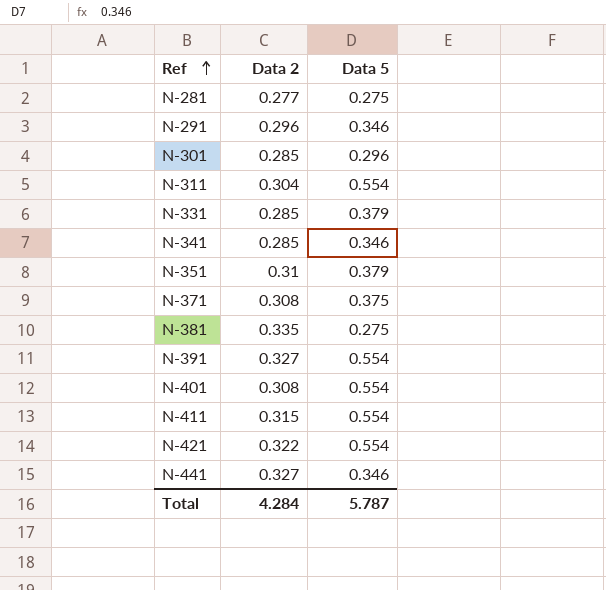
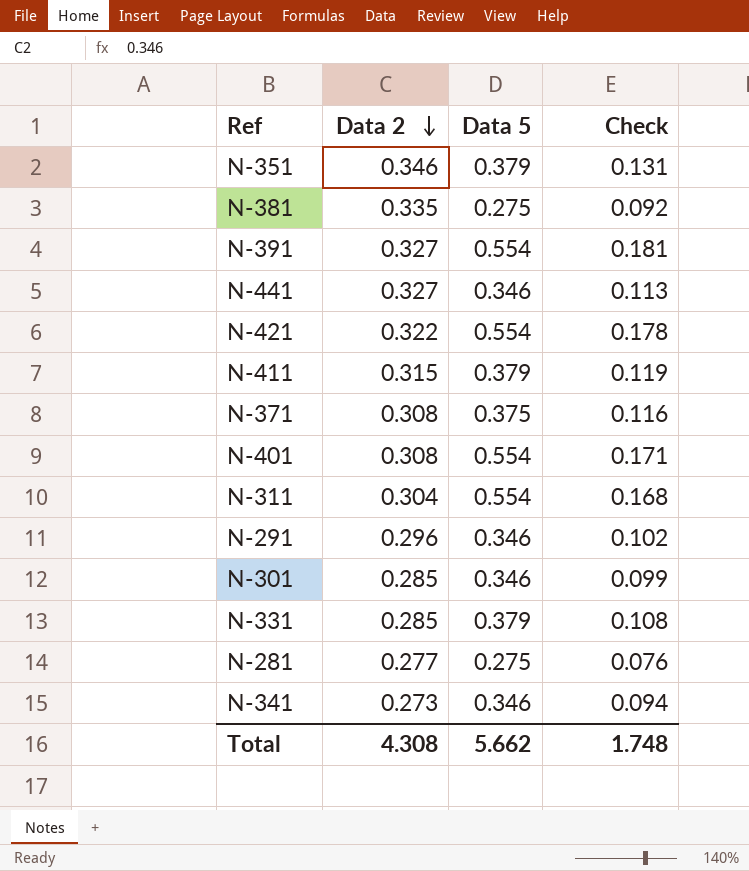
row order: Ref ascending -> Data 2 descending
column Check | formula: none -> [Data 2] * [Data 5]
N-351 | Data 2: 0.31 -> 0.346
N-411 | Data 5: 0.554 -> 0.379
N-301 | Data 5: 0.296 -> 0.346
N-341 | Data 2: 0.285 -> 0.273
Total | Data 2: 4.284 -> 4.308
Total | Data 5: 5.787 -> 5.662

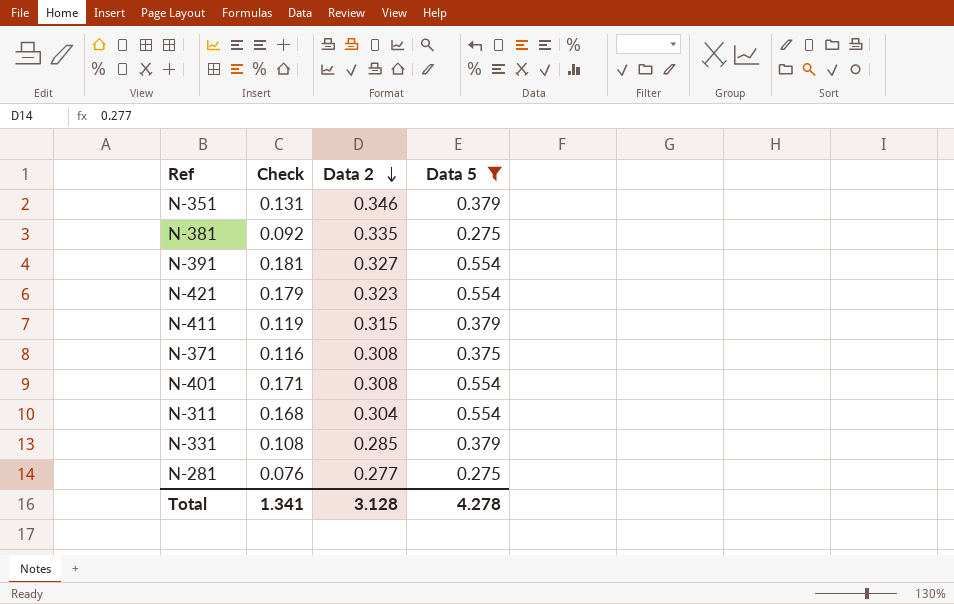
filter: none -> Data 5 != 0.346
column Check | position: 4 -> 2
N-421 | Check: 0.178 -> 0.179
N-421 | Data 2: 0.322 -> 0.323
Total | Check: 1.748 -> 1.341
Total | Data 2: 4.308 -> 3.128
Total | Data 5: 5.662 -> 4.278

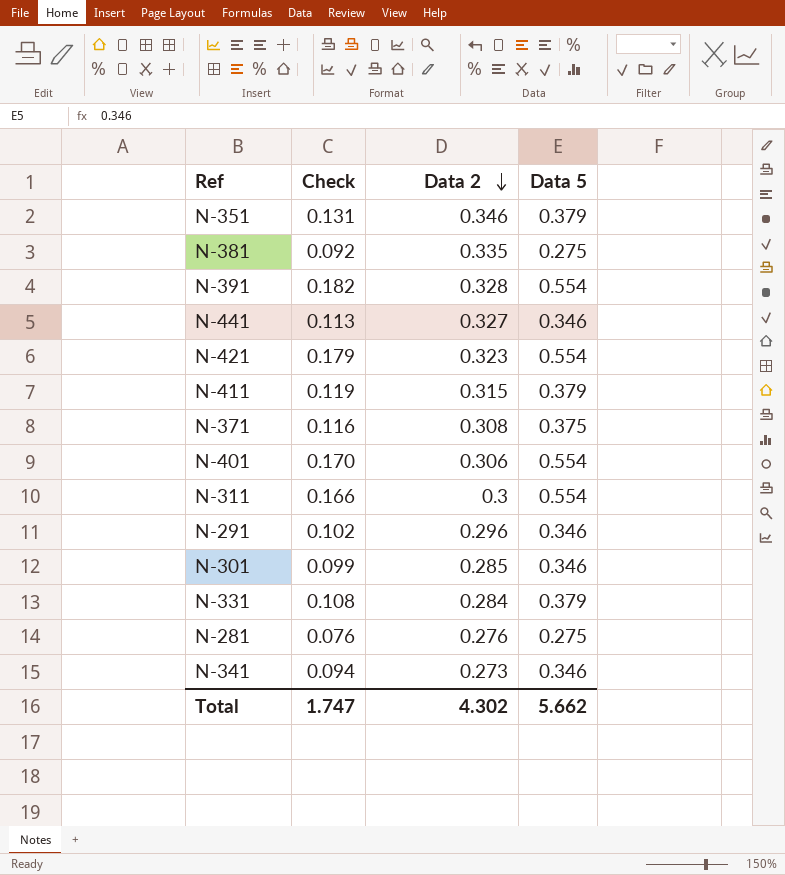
filter: Data 5 != 0.346 -> none
N-391 | Check: 0.181 -> 0.182
N-391 | Data 2: 0.327 -> 0.328
N-401 | Check: 0.171 -> 0.170
N-401 | Data 2: 0.308 -> 0.306
N-311 | Check: 0.168 -> 0.166
N-311 | Data 2: 0.304 -> 0.3
N-331 | Data 2: 0.285 -> 0.284
N-281 | Data 2: 0.277 -> 0.276
Total | Check: 1.341 -> 1.747
Total | Data 2: 3.128 -> 4.302
Total | Data 5: 4.278 -> 5.662

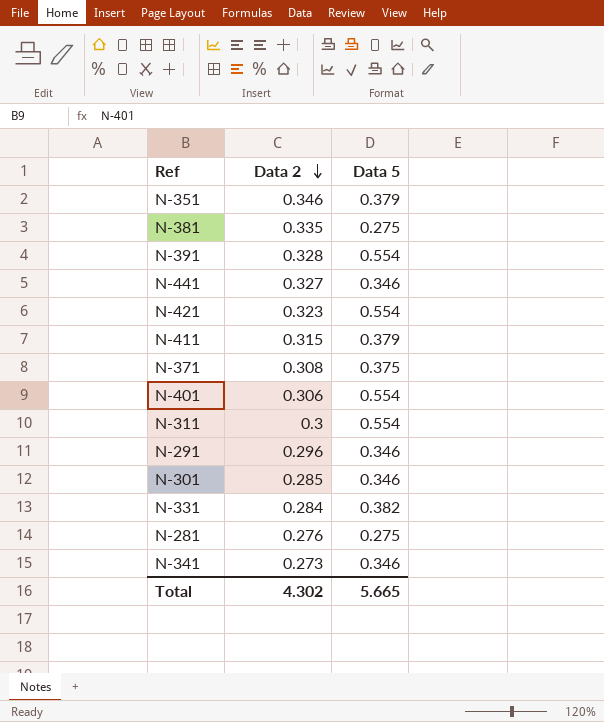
column Check | formula: [Data 2] * [Data 5] -> none
N-331 | Data 5: 0.379 -> 0.382
Total | Data 5: 5.662 -> 5.665

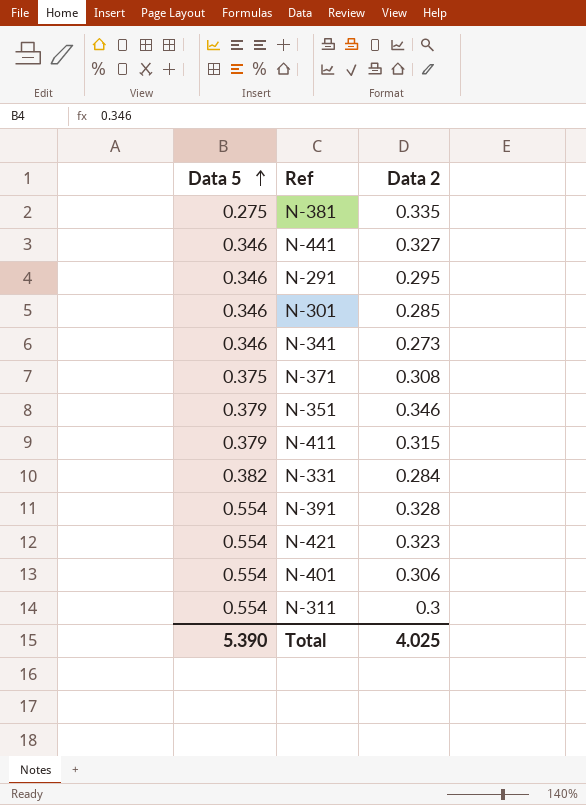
row order: Data 2 descending -> Data 5 ascending
column Data 5 | position: 3 -> 1
row N-281: 0.276 | 0.275 -> none
N-291 | Data 2: 0.296 -> 0.295
Total | Data 5: 5.665 -> 5.390
Total | Data 2: 4.302 -> 4.025

